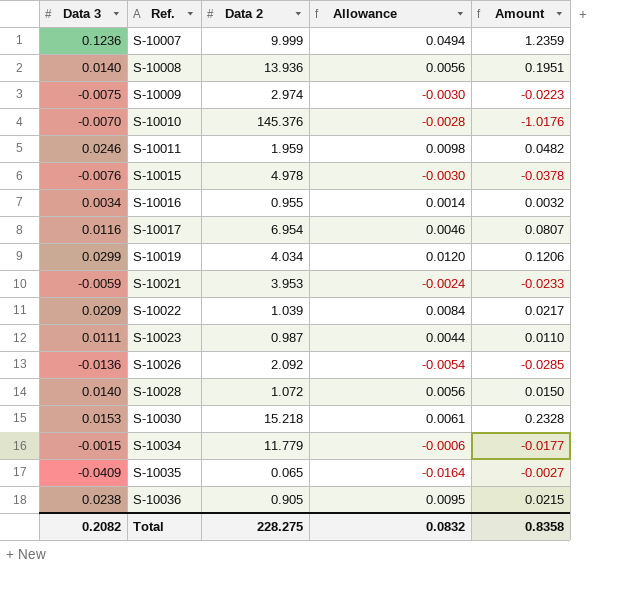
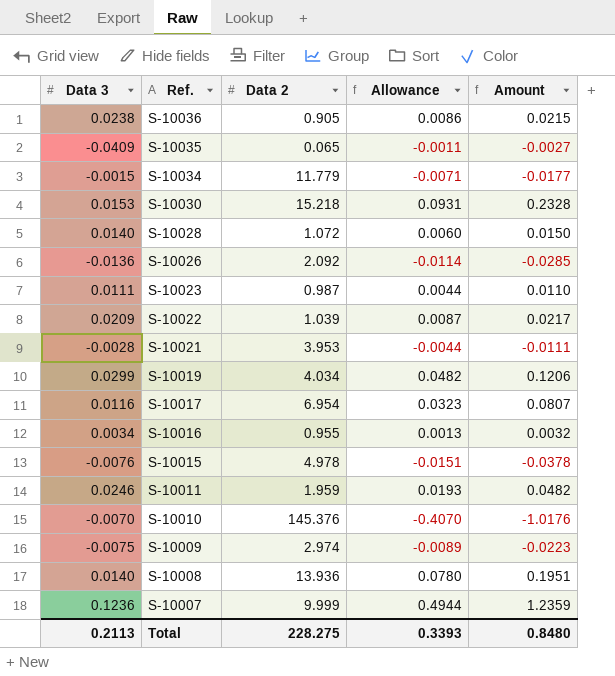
row order: Ref. ascending -> Ref. descending
column Allowance | formula: [Data 3] * 0.4 -> [Amount] * 0.4
S-10021 | Data 3: -0.0059 -> -0.0028
S-10021 | Amount: -0.0233 -> -0.0111
Total | Data 3: 0.2082 -> 0.2113
Total | Allowance: 0.0832 -> 0.3393
Total | Amount: 0.8358 -> 0.8480

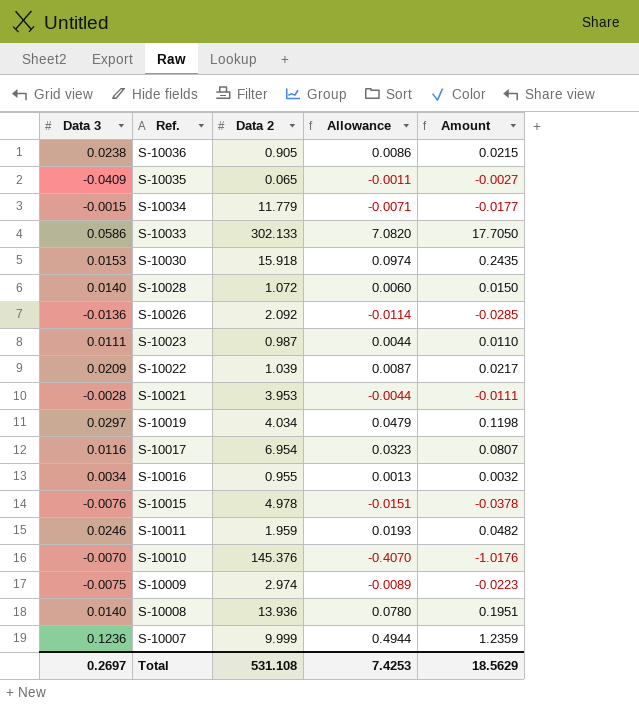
row S-10033: none -> 0.0586 | 302.133 | 7.0820 | 17.7050
S-10030 | Data 2: 15.218 -> 15.918
S-10030 | Allowance: 0.0931 -> 0.0974
S-10030 | Amount: 0.2328 -> 0.2435
S-10019 | Data 3: 0.0299 -> 0.0297
S-10019 | Allowance: 0.0482 -> 0.0479
S-10019 | Amount: 0.1206 -> 0.1198
Total | Data 3: 0.2113 -> 0.2697
Total | Data 2: 228.275 -> 531.108
Total | Allowance: 0.3393 -> 7.4253
Total | Amount: 0.8480 -> 18.5629

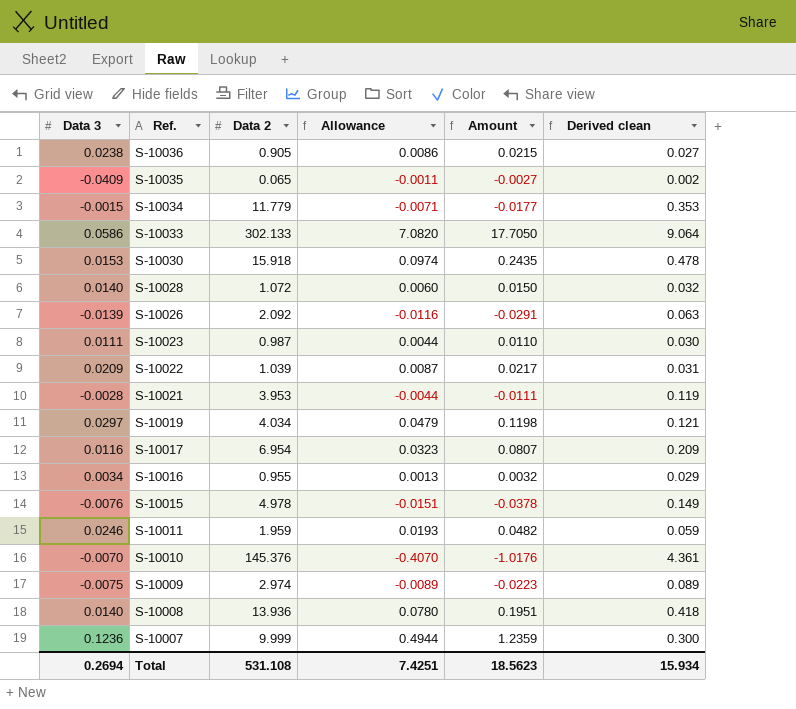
column Derived clean | formula: none -> [Data 2] * 0.03
S-10026 | Data 3: -0.0136 -> -0.0139
S-10026 | Allowance: -0.0114 -> -0.0116
S-10026 | Amount: -0.0285 -> -0.0291
Total | Data 3: 0.2697 -> 0.2694
Total | Allowance: 7.4253 -> 7.4251
Total | Amount: 18.5629 -> 18.5623

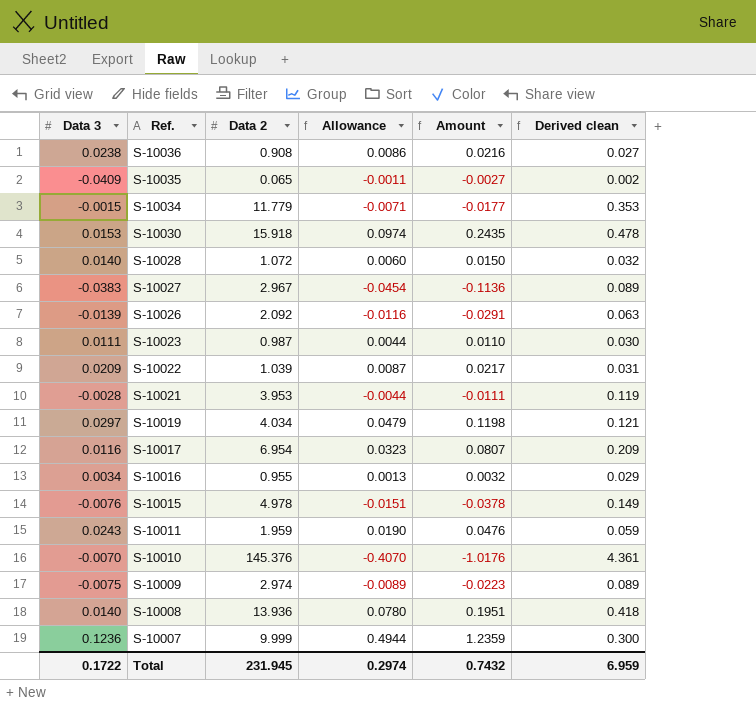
row S-10033: 0.0586 | 302.133 | 7.0820 | 17.7050 | 9.064 -> none
S-10036 | Data 2: 0.905 -> 0.908
S-10036 | Amount: 0.0215 -> 0.0216
row S-10027: none -> -0.0383 | 2.967 | -0.0454 | -0.1136 | 0.089
S-10011 | Data 3: 0.0246 -> 0.0243
S-10011 | Allowance: 0.0193 -> 0.0190
S-10011 | Amount: 0.0482 -> 0.0476
Total | Data 3: 0.2694 -> 0.1722
Total | Data 2: 531.108 -> 231.945
Total | Allowance: 7.4251 -> 0.2974
Total | Amount: 18.5623 -> 0.7432
Total | Derived clean: 15.934 -> 6.959

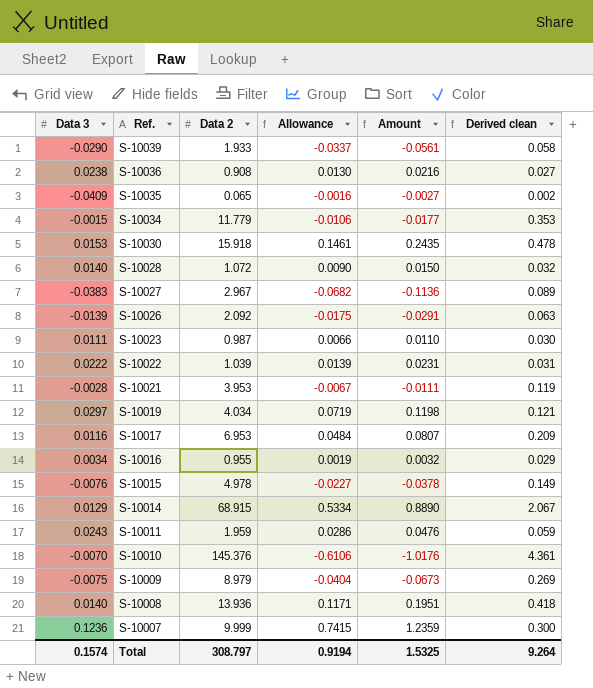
column Allowance | formula: [Amount] * 0.4 -> [Amount] * 0.6
row S-10039: none -> -0.0290 | 1.933 | -0.0337 | -0.0561 | 0.058
S-10022 | Data 3: 0.0209 -> 0.0222
S-10022 | Amount: 0.0217 -> 0.0231
S-10017 | Data 2: 6.954 -> 6.953
row S-10014: none -> 0.0129 | 68.915 | 0.5334 | 0.8890 | 2.067
S-10009 | Data 2: 2.974 -> 8.979
S-10009 | Amount: -0.0223 -> -0.0673
S-10009 | Derived clean: 0.089 -> 0.269
Total | Data 3: 0.1722 -> 0.1574
Total | Data 2: 231.945 -> 308.797
Total | Allowance: 0.2974 -> 0.9194
Total | Amount: 0.7432 -> 1.5325
Total | Derived clean: 6.959 -> 9.264

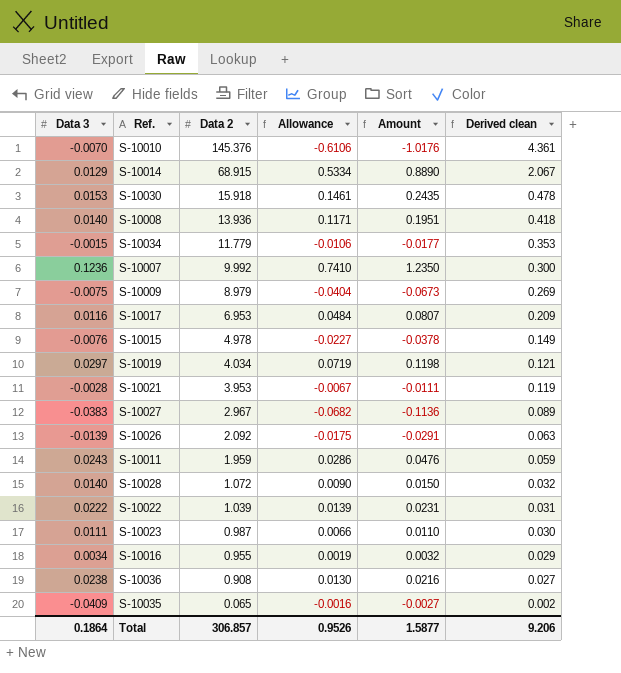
row order: Ref. descending -> Data 2 descending
row S-10039: -0.0290 | 1.933 | -0.0337 | -0.0561 | 0.058 -> none
S-10007 | Data 2: 9.999 -> 9.992
S-10007 | Allowance: 0.7415 -> 0.7410
S-10007 | Amount: 1.2359 -> 1.2350
Total | Data 3: 0.1574 -> 0.1864
Total | Data 2: 308.797 -> 306.857
Total | Allowance: 0.9194 -> 0.9526
Total | Amount: 1.5325 -> 1.5877
Total | Derived clean: 9.264 -> 9.206

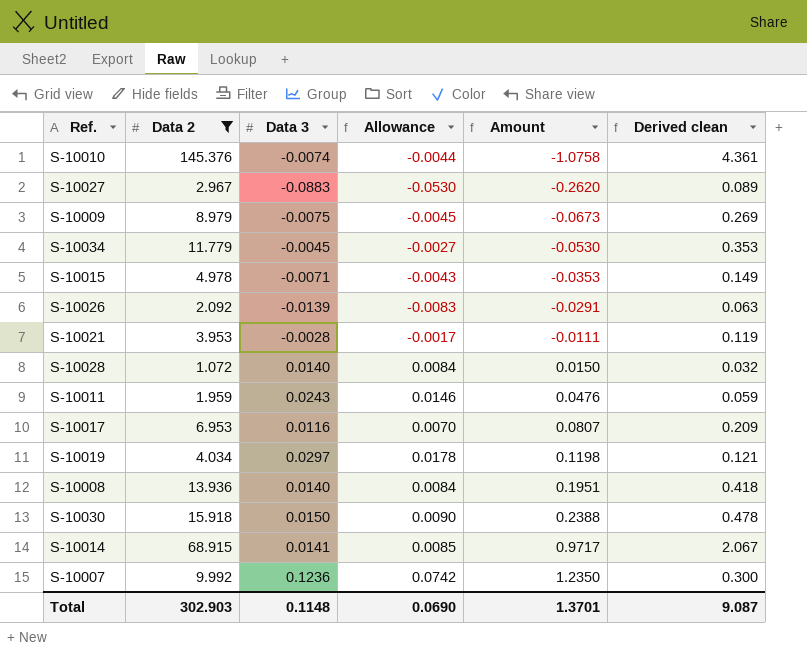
filter: none -> Data 2 >= 1.072
row order: Data 2 descending -> Amount ascending
column Data 3 | position: 1 -> 3
column Allowance | formula: [Amount] * 0.6 -> [Data 3] * 0.6
S-10010 | Data 3: -0.0070 -> -0.0074
S-10010 | Amount: -1.0176 -> -1.0758
S-10027 | Data 3: -0.0383 -> -0.0883
S-10027 | Amount: -0.1136 -> -0.2620
S-10034 | Data 3: -0.0015 -> -0.0045
S-10034 | Amount: -0.0177 -> -0.0530
S-10015 | Data 3: -0.0076 -> -0.0071
S-10015 | Amount: -0.0378 -> -0.0353
S-10030 | Data 3: 0.0153 -> 0.0150
S-10030 | Amount: 0.2435 -> 0.2388
S-10014 | Data 3: 0.0129 -> 0.0141
S-10014 | Amount: 0.8890 -> 0.9717
Total | Data 2: 306.857 -> 302.903
Total | Data 3: 0.1864 -> 0.1148
Total | Allowance: 0.9526 -> 0.0690
Total | Amount: 1.5877 -> 1.3701
Total | Derived clean: 9.206 -> 9.087

